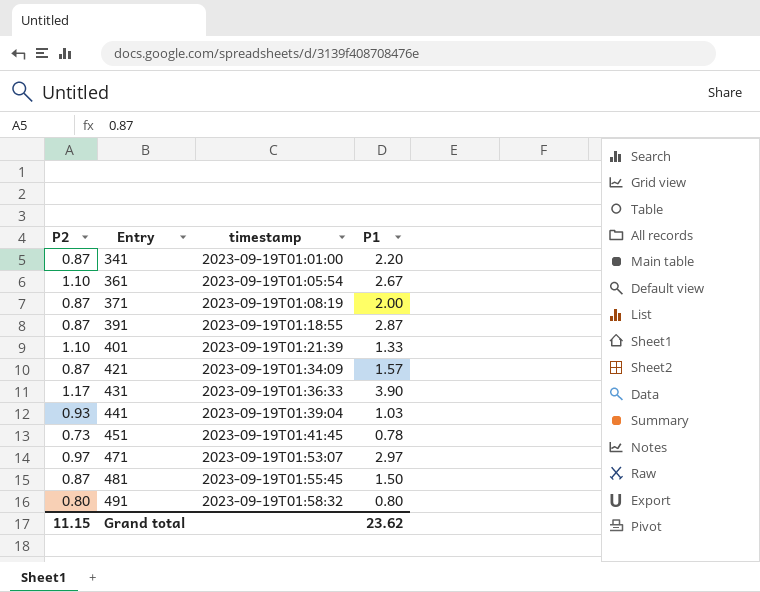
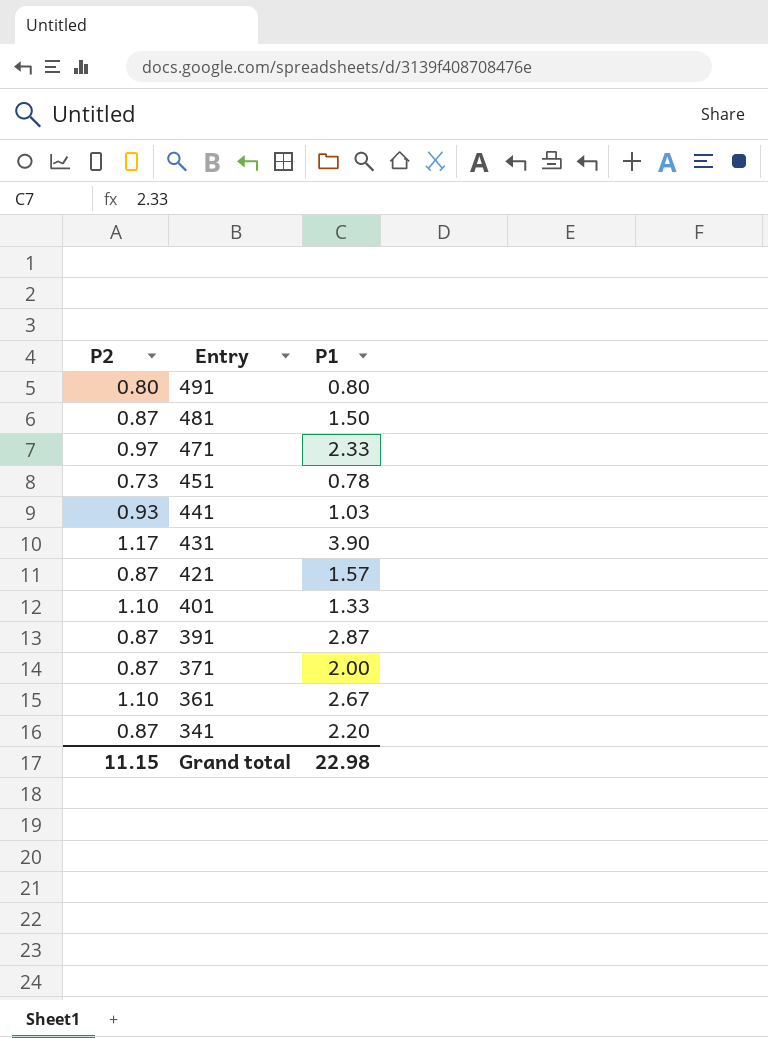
row order: Entry ascending -> Entry descending
column timestamp | position: 3 -> none
471 | P1: 2.97 -> 2.33
Grand total | P1: 23.62 -> 22.98

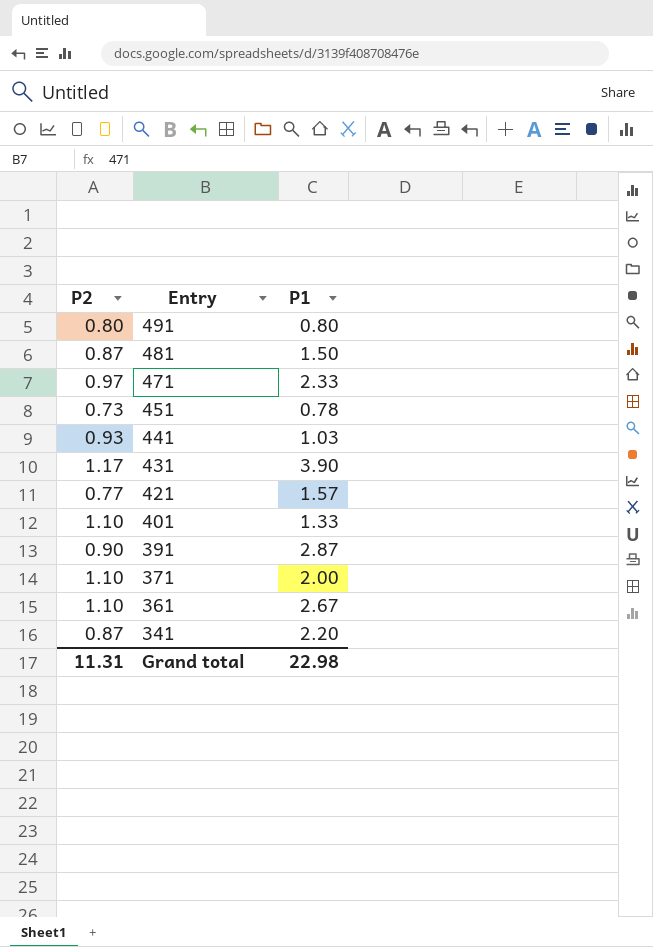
421 | P2: 0.87 -> 0.77
391 | P2: 0.87 -> 0.90
371 | P2: 0.87 -> 1.10
Grand total | P2: 11.15 -> 11.31

